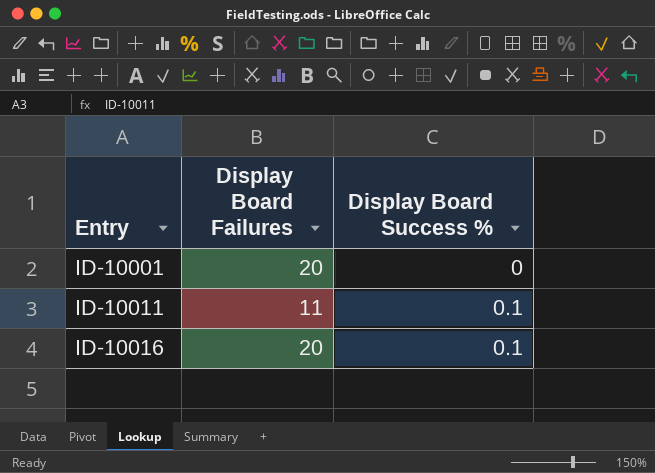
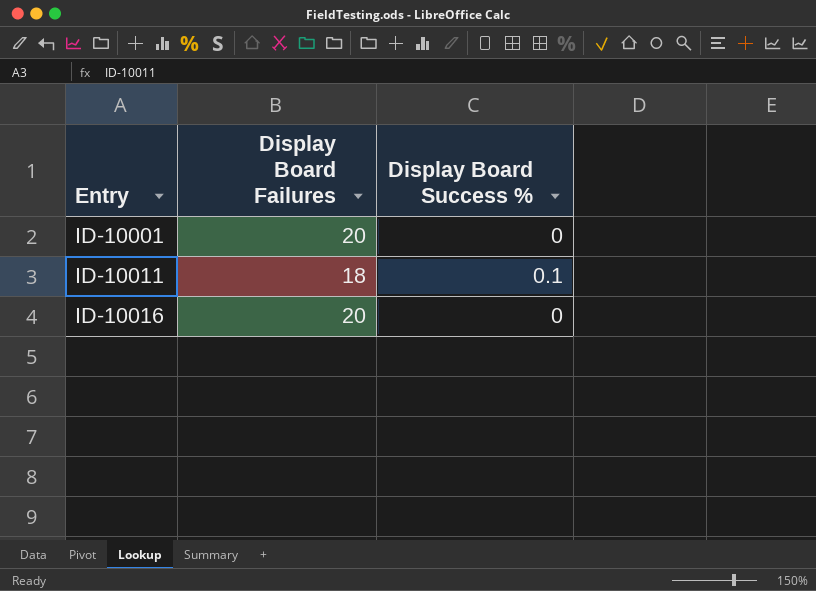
ID-10011 | Display Board Failures: 11 -> 18
ID-10016 | Display Board Success %: 0.1 -> 0

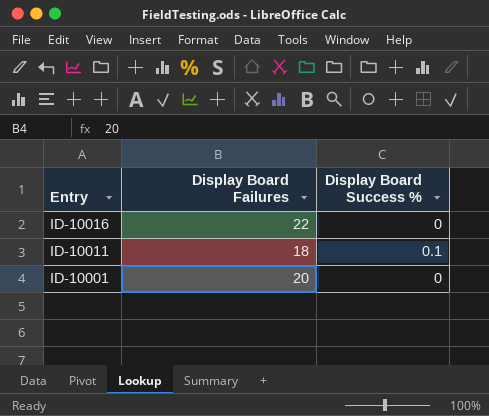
row order: Entry ascending -> Entry descending
ID-10016 | Display Board Failures: 20 -> 22

